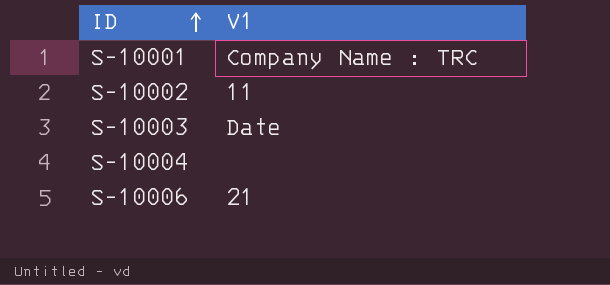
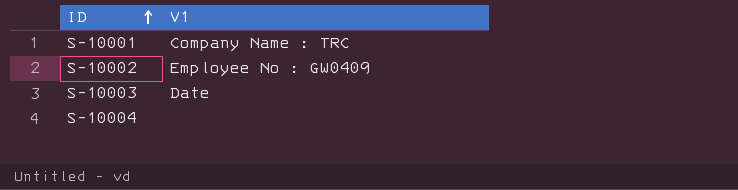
row S-10006: 21 -> none
S-10002 | V1: 11 -> Employee No : GW0409

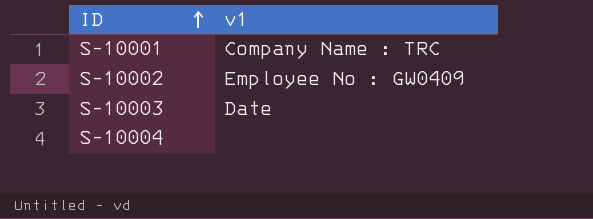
column name: V1 -> v1

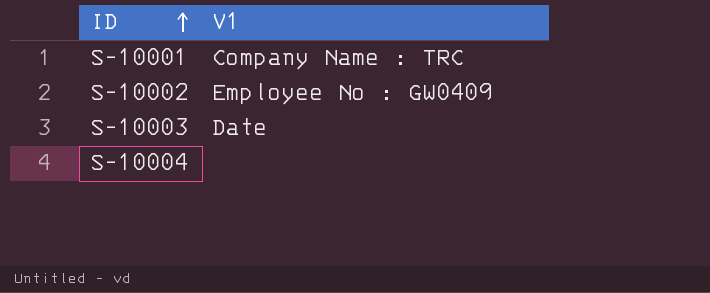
column name: v1 -> V1

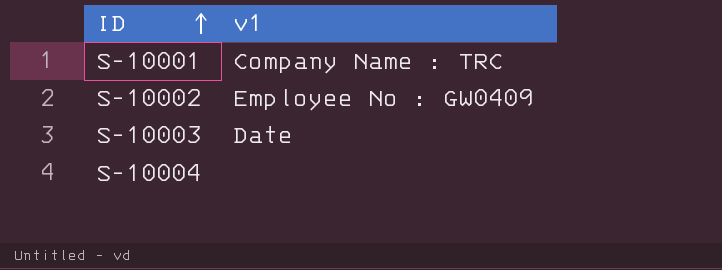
column name: V1 -> v1

